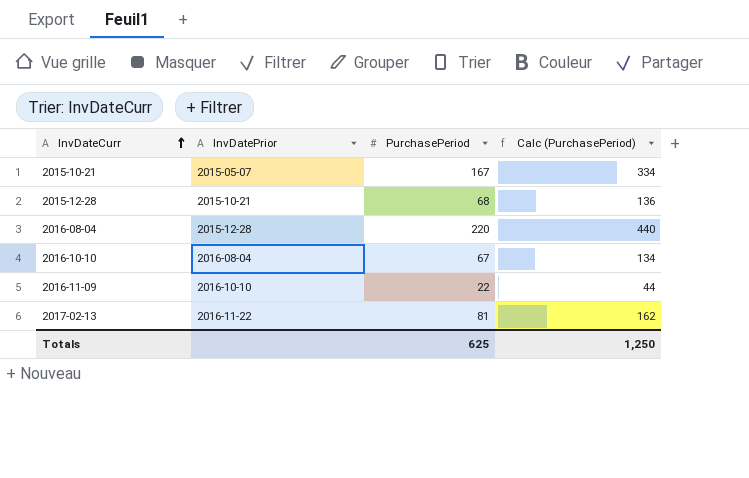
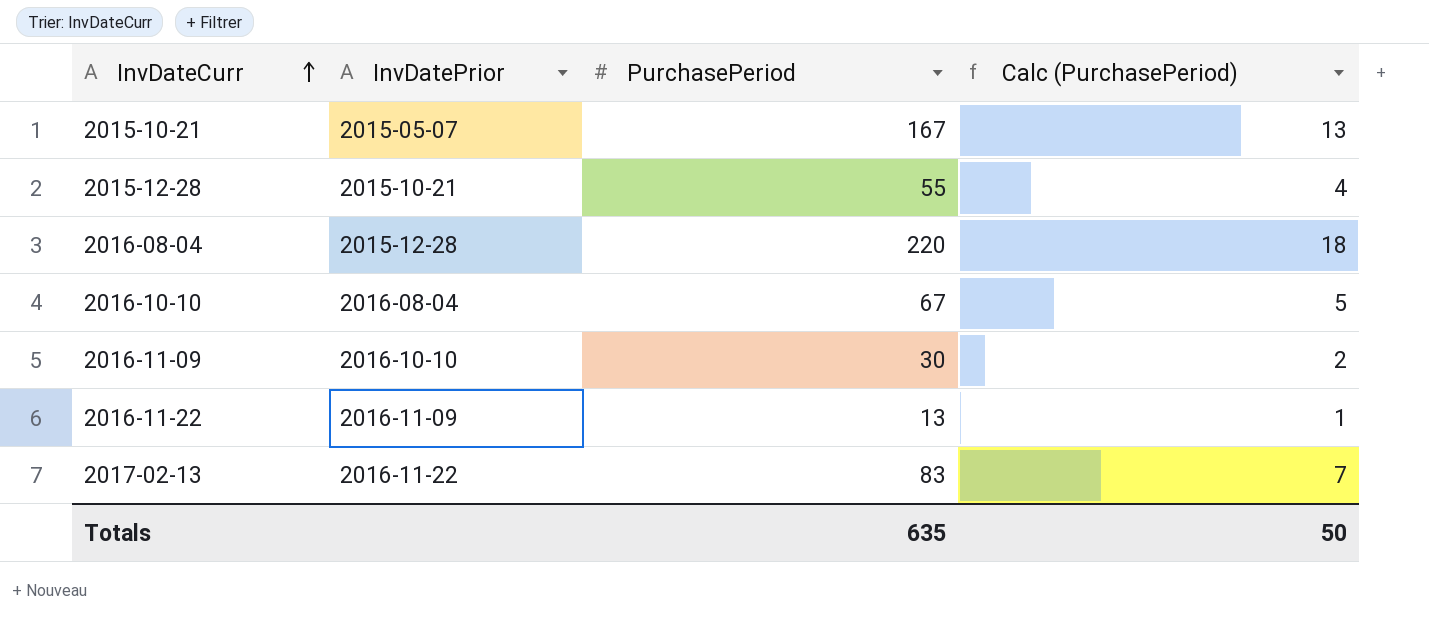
column Calc (PurchasePeriod) | formula: [PurchasePeriod] * 2 -> [PurchasePeriod] * 0.08
2015-12-28 | PurchasePeriod: 68 -> 55
2016-11-09 | PurchasePeriod: 22 -> 30
row 2016-11-22: none -> 2016-11-09 | 13 | 1
2017-02-13 | PurchasePeriod: 81 -> 83
Totals | PurchasePeriod: 625 -> 635
Totals | Calc (PurchasePeriod): 1,250 -> 50

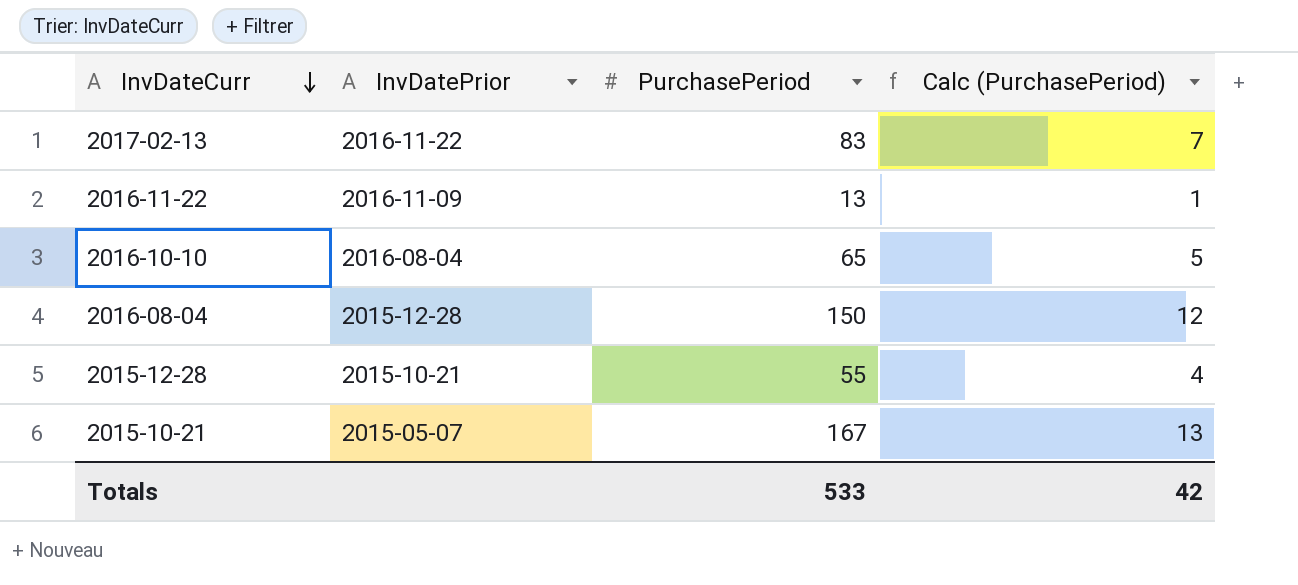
row order: InvDateCurr ascending -> InvDateCurr descending
row 2016-11-09: 2016-10-10 | 30 | 2 -> none
2016-10-10 | PurchasePeriod: 67 -> 65
2016-08-04 | PurchasePeriod: 220 -> 150
2016-08-04 | Calc (PurchasePeriod): 18 -> 12
Totals | PurchasePeriod: 635 -> 533
Totals | Calc (PurchasePeriod): 50 -> 42

